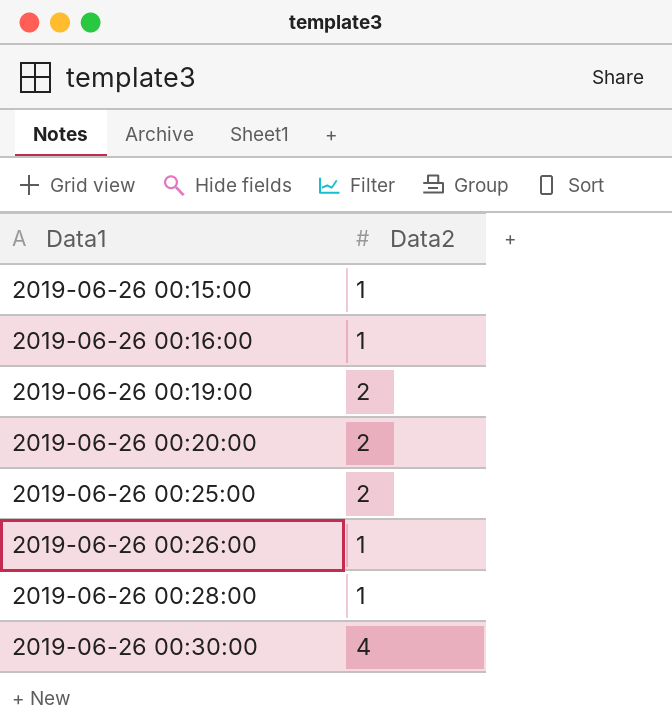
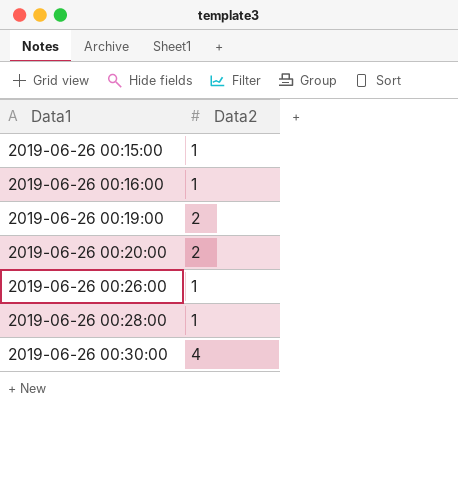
row 2019-06-26 00:25:00: 2 -> none

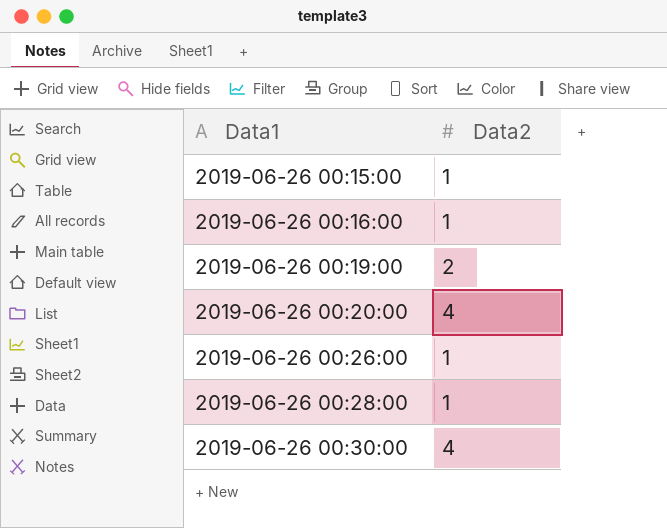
2019-06-26 00:20:00 | Data2: 2 -> 4

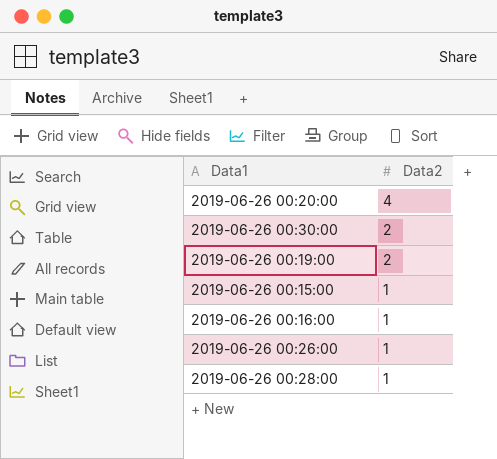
row order: Data1 ascending -> Data2 descending
2019-06-26 00:30:00 | Data2: 4 -> 2

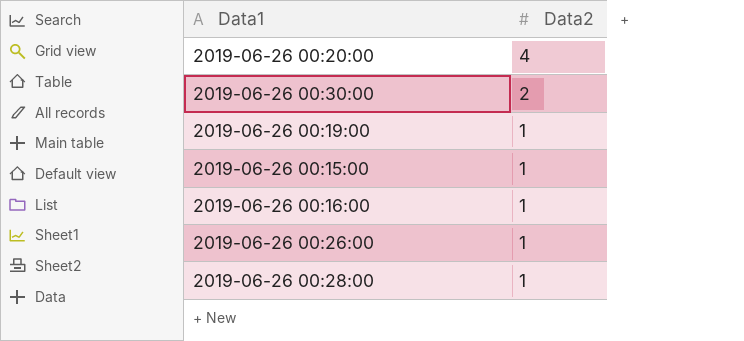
2019-06-26 00:19:00 | Data2: 2 -> 1

